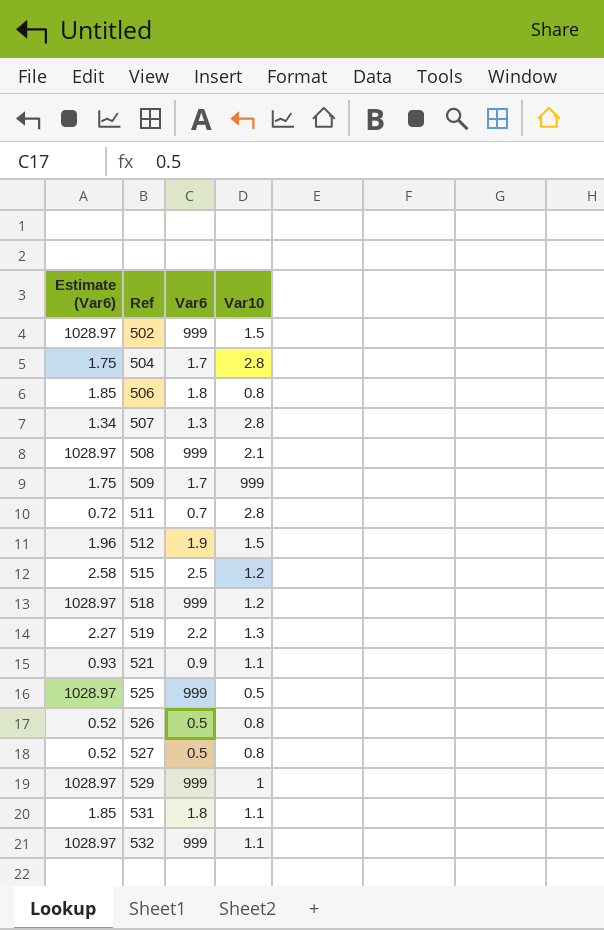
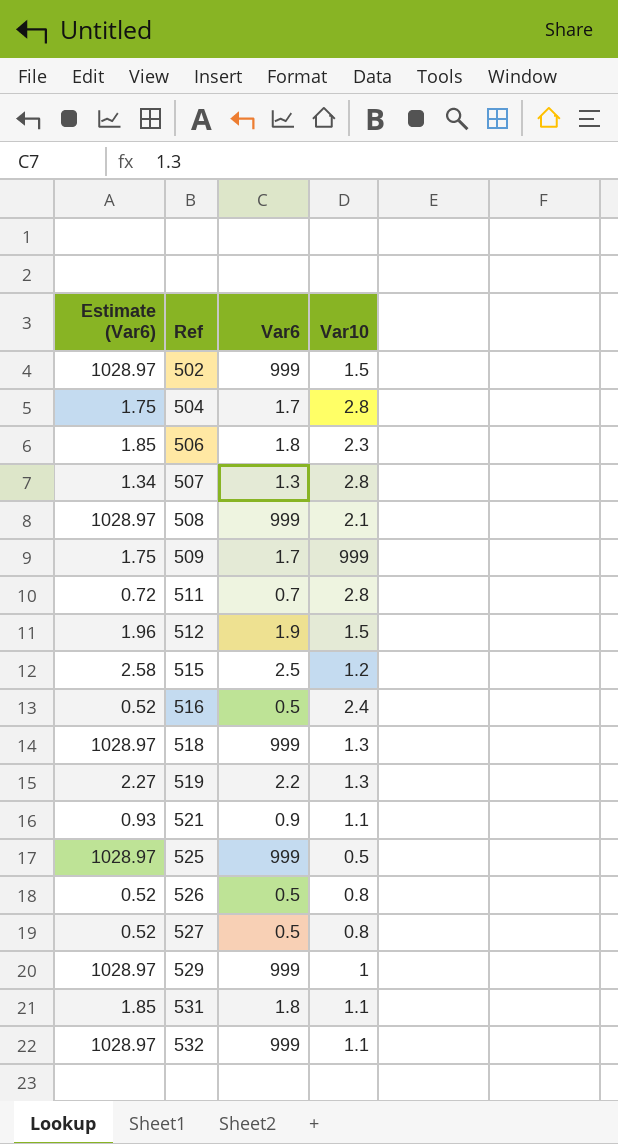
506 | Var10: 0.8 -> 2.3
row 516: none -> 0.52 | 0.5 | 2.4
518 | Var10: 1.2 -> 1.3

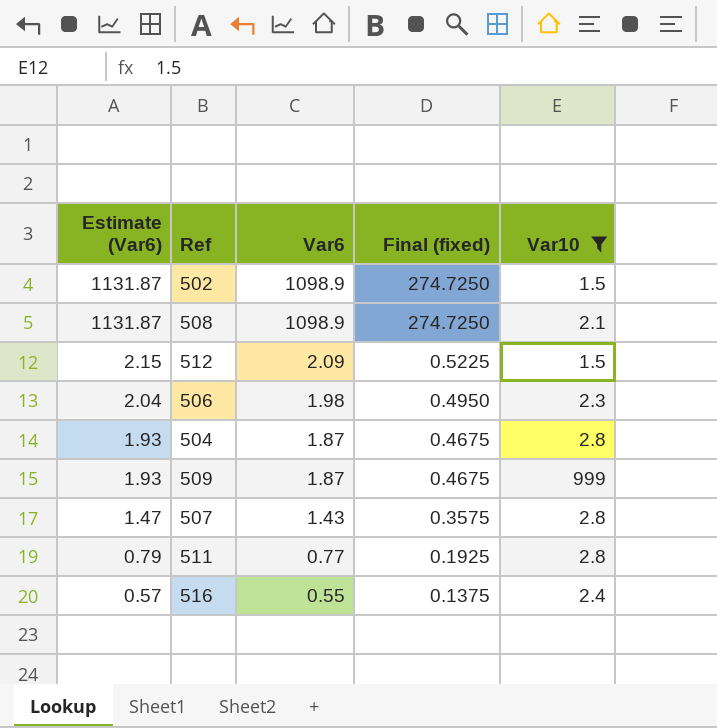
filter: none -> Var10 >= 1.5
row order: Ref ascending -> Estimate (Var6) descending
column Final (fixed) | formula: none -> [Var6] * 0.25
502 | Estimate (Var6): 1028.97 -> 1131.87
502 | Var6: 999 -> 1098.9
508 | Estimate (Var6): 1028.97 -> 1131.87
508 | Var6: 999 -> 1098.9
512 | Estimate (Var6): 1.96 -> 2.15
512 | Var6: 1.9 -> 2.09
506 | Estimate (Var6): 1.85 -> 2.04
506 | Var6: 1.8 -> 1.98
504 | Estimate (Var6): 1.75 -> 1.93
504 | Var6: 1.7 -> 1.87
509 | Estimate (Var6): 1.75 -> 1.93
509 | Var6: 1.7 -> 1.87
507 | Estimate (Var6): 1.34 -> 1.47
507 | Var6: 1.3 -> 1.43
511 | Estimate (Var6): 0.72 -> 0.79
511 | Var6: 0.7 -> 0.77
516 | Estimate (Var6): 0.52 -> 0.57
516 | Var6: 0.5 -> 0.55

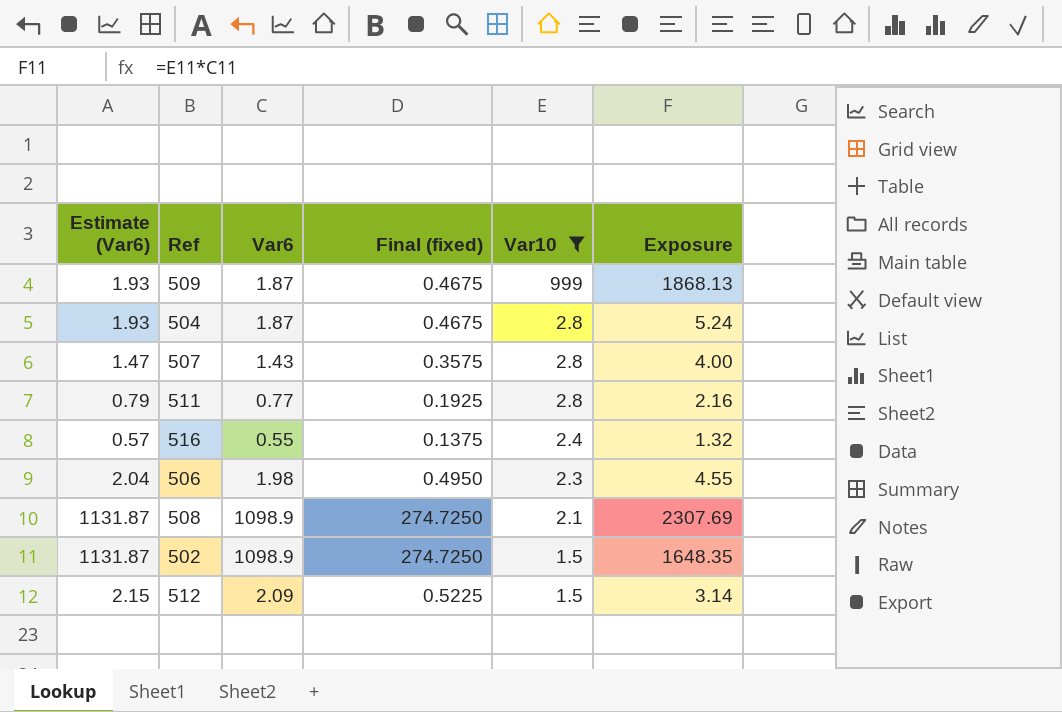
row order: Estimate (Var6) descending -> Var10 descending
column Exposure | formula: none -> [Var6] * [Var10]

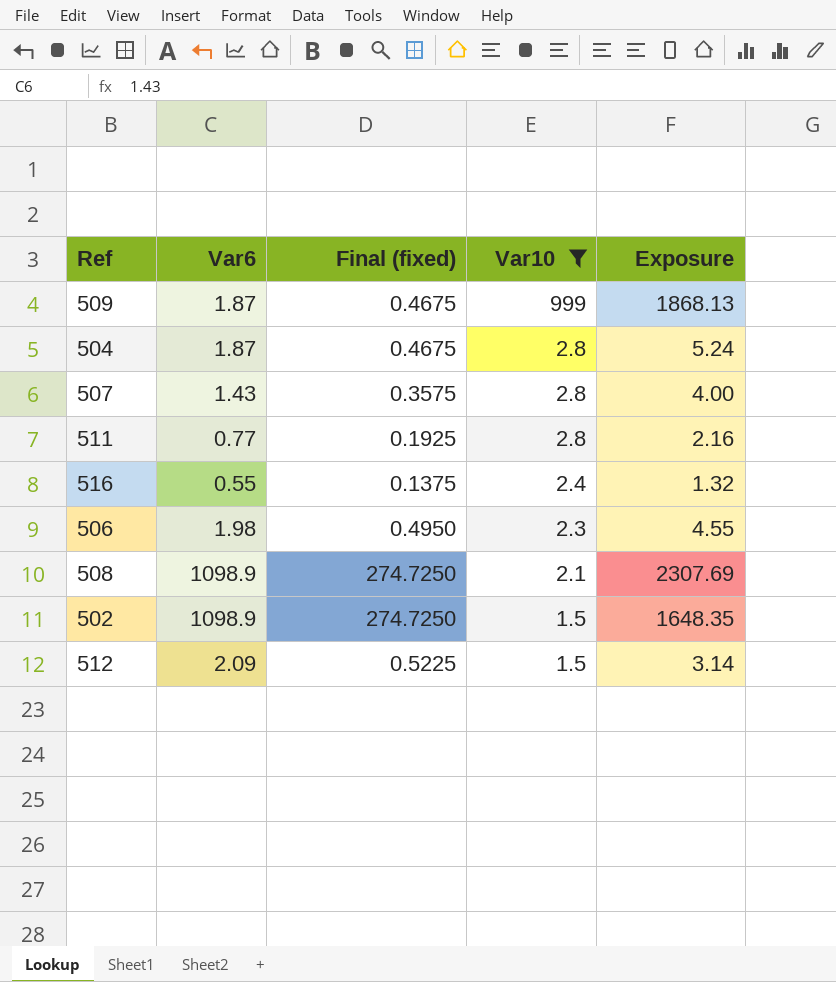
column Estimate (Var6) | formula: [Var6] * 1.03 -> none

